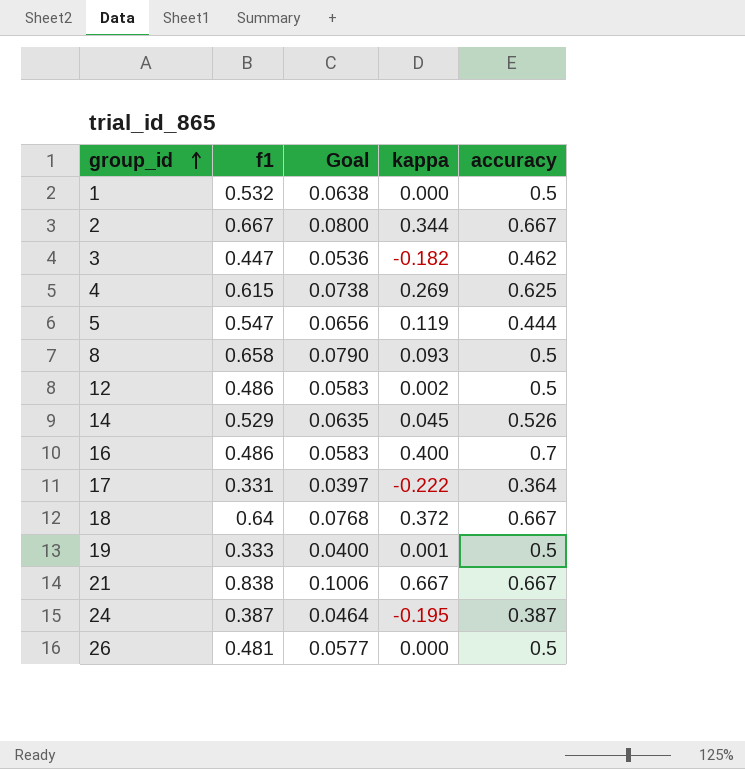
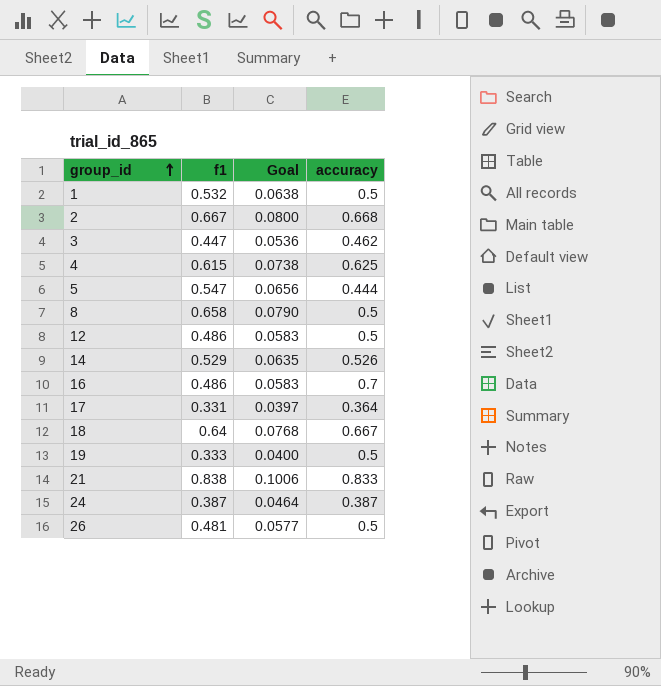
column kappa | position: 4 -> none
2 | accuracy: 0.667 -> 0.668
21 | accuracy: 0.667 -> 0.833

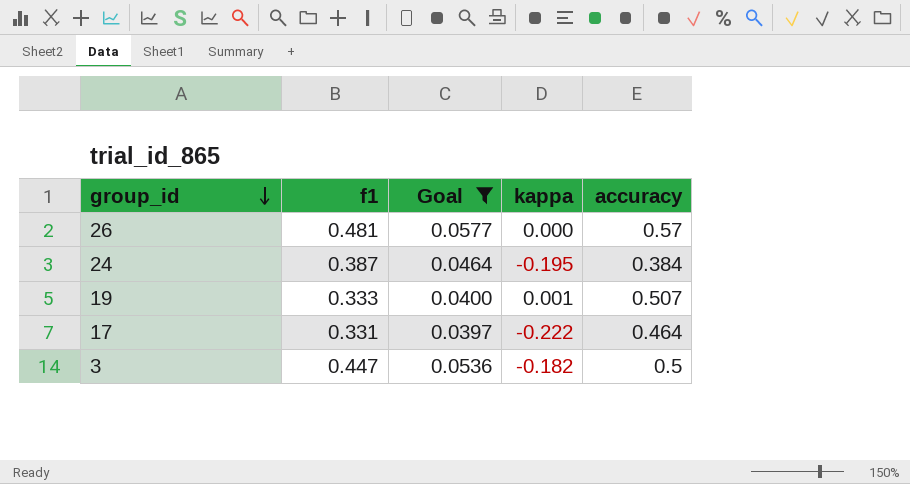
filter: none -> Goal <= 0.0577
row order: group_id ascending -> group_id descending
column kappa | position: none -> 4
26 | accuracy: 0.5 -> 0.57
24 | accuracy: 0.387 -> 0.384
19 | accuracy: 0.5 -> 0.507
17 | accuracy: 0.364 -> 0.464
3 | accuracy: 0.462 -> 0.5

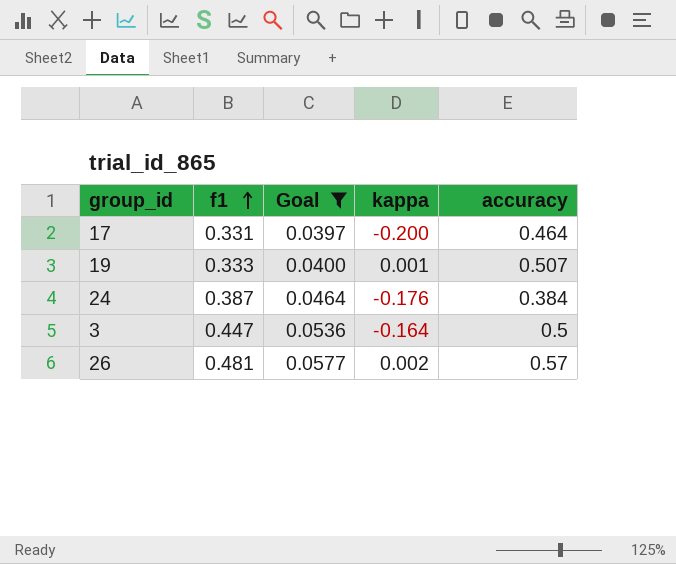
row order: group_id descending -> f1 ascending
17 | kappa: -0.222 -> -0.200
24 | kappa: -0.195 -> -0.176
3 | kappa: -0.182 -> -0.164
26 | kappa: 0.000 -> 0.002

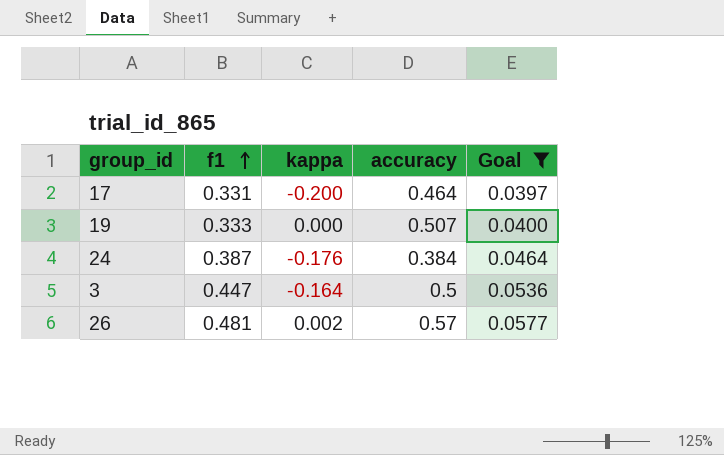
column Goal | position: 3 -> 5
19 | kappa: 0.001 -> 0.000

